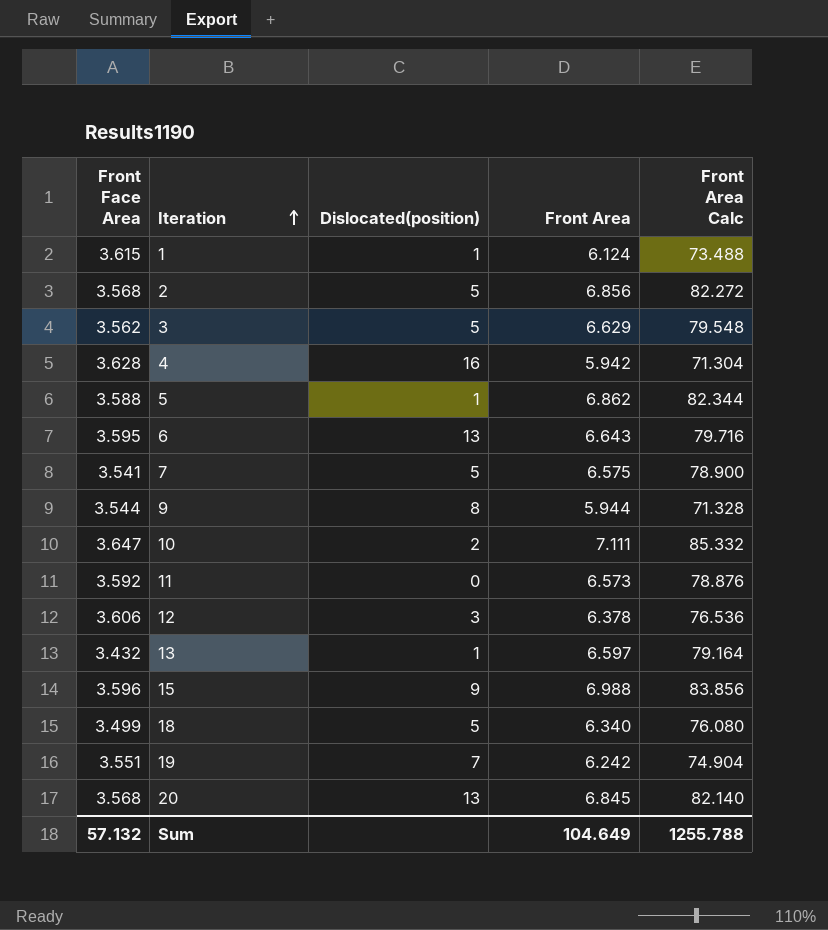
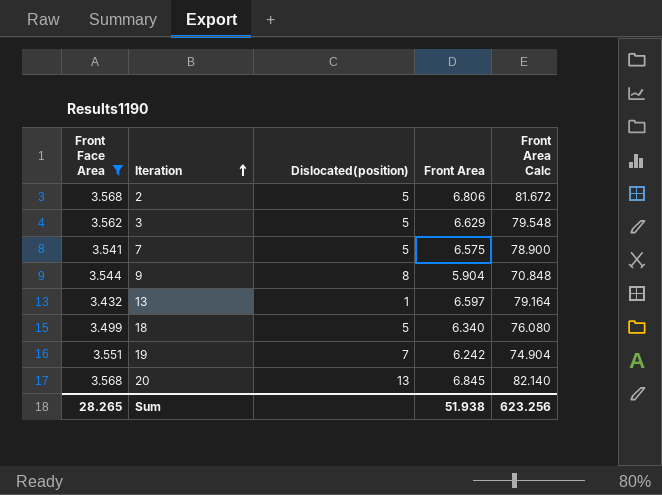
filter: none -> Front Face Area <= 3.568
2 | Front Area: 6.856 -> 6.806
2 | Front Area Calc: 82.272 -> 81.672
9 | Front Area: 5.944 -> 5.904
9 | Front Area Calc: 71.328 -> 70.848
Sum | Front Face Area: 57.132 -> 28.265
Sum | Front Area: 104.649 -> 51.938
Sum | Front Area Calc: 1255.788 -> 623.256

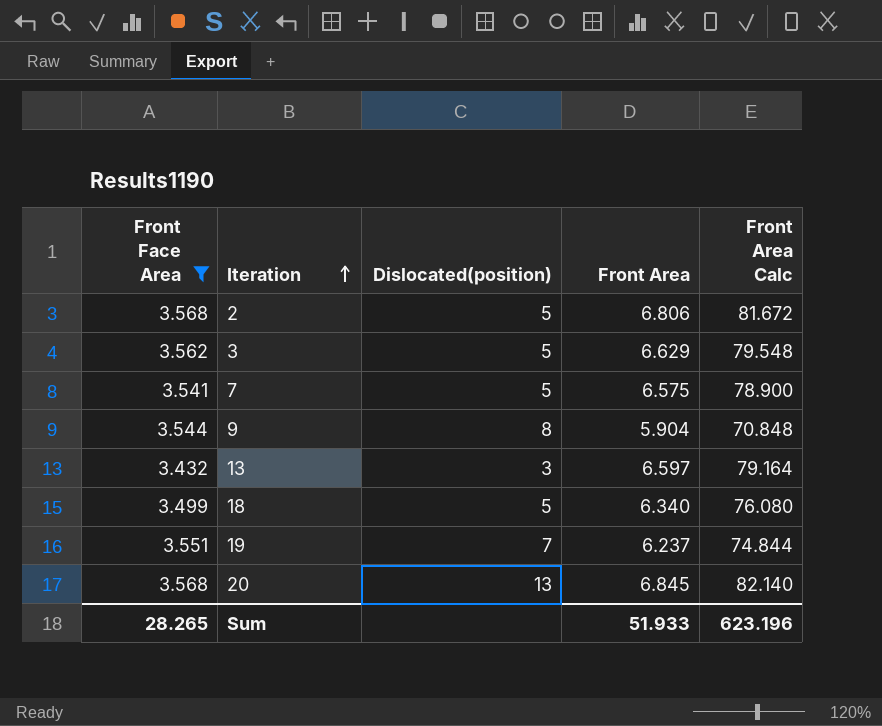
13 | Dislocated(position): 1 -> 3
19 | Front Area: 6.242 -> 6.237
19 | Front Area Calc: 74.904 -> 74.844
Sum | Front Area: 51.938 -> 51.933
Sum | Front Area Calc: 623.256 -> 623.196

